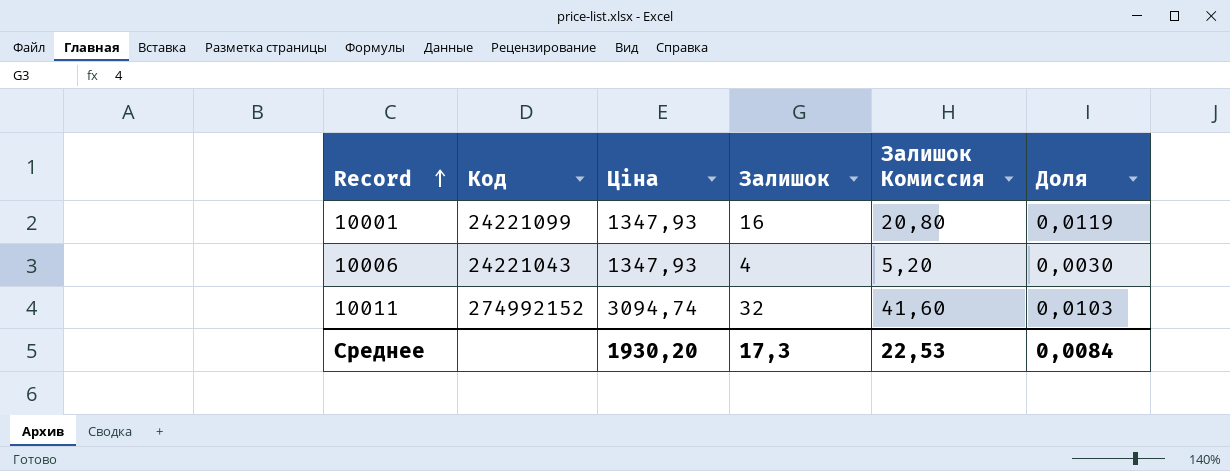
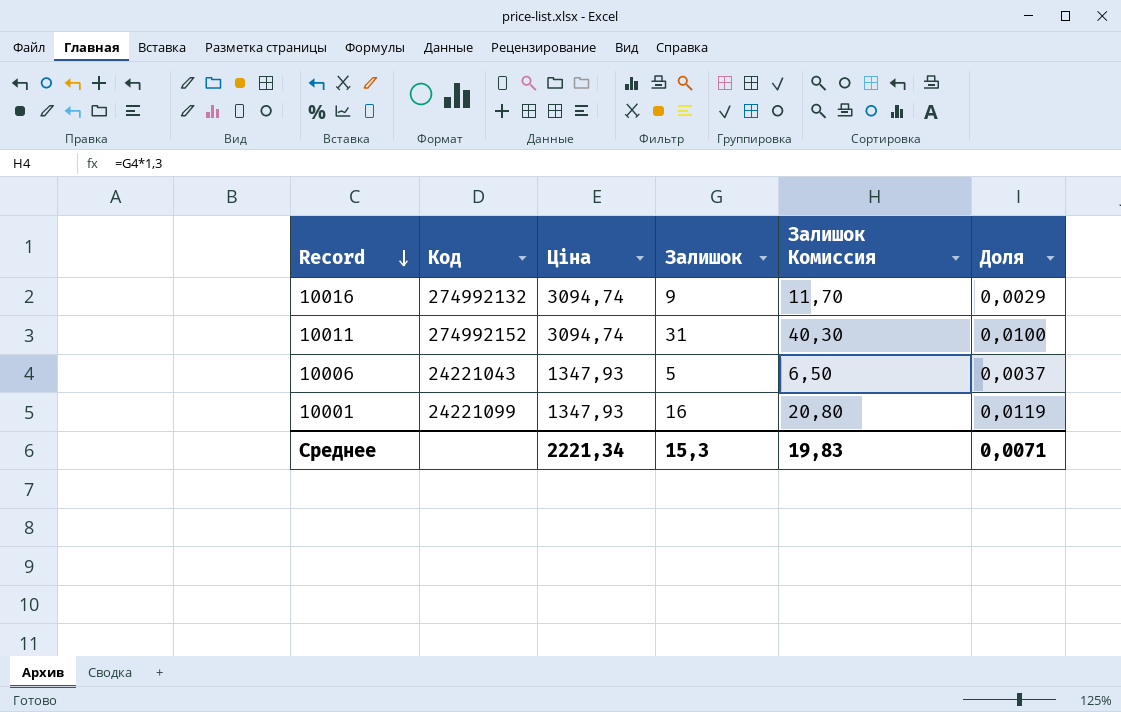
row order: Record ascending -> Record descending
row 10016: none -> 274992132 | 3094,74 | 9 | 11,70 | 0,0029
10011 | Залишок: 32 -> 31
10011 | Залишок Комиссия: 41,60 -> 40,30
10011 | Доля: 0,0103 -> 0,0100
10006 | Залишок: 4 -> 5
10006 | Залишок Комиссия: 5,20 -> 6,50
10006 | Доля: 0,0030 -> 0,0037
Среднее | Ціна: 1930,20 -> 2221,34
Среднее | Залишок: 17,3 -> 15,3
Среднее | Залишок Комиссия: 22,53 -> 19,83
Среднее | Доля: 0,0084 -> 0,0071

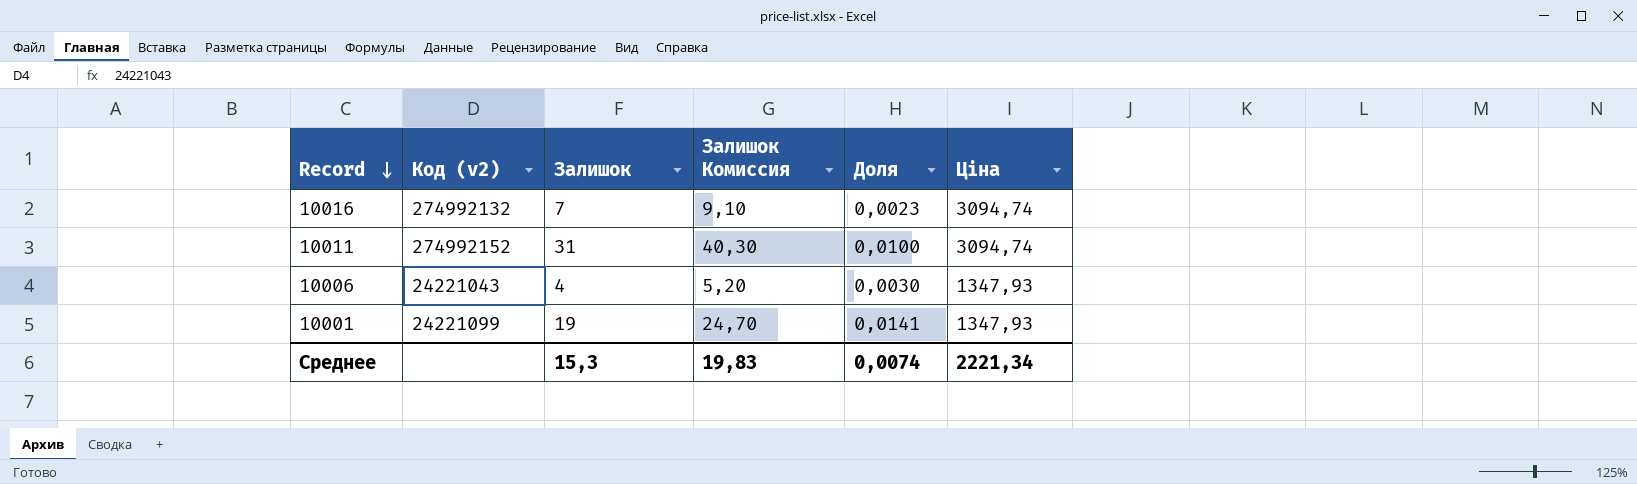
column name: Код -> Код (v2)
column Ціна | position: 3 -> 6
10016 | Залишок: 9 -> 7
10016 | Залишок Комиссия: 11,70 -> 9,10
10016 | Доля: 0,0029 -> 0,0023
10006 | Залишок: 5 -> 4
10006 | Залишок Комиссия: 6,50 -> 5,20
10006 | Доля: 0,0037 -> 0,0030
10001 | Залишок: 16 -> 19
10001 | Залишок Комиссия: 20,80 -> 24,70
10001 | Доля: 0,0119 -> 0,0141
Среднее | Доля: 0,0071 -> 0,0074

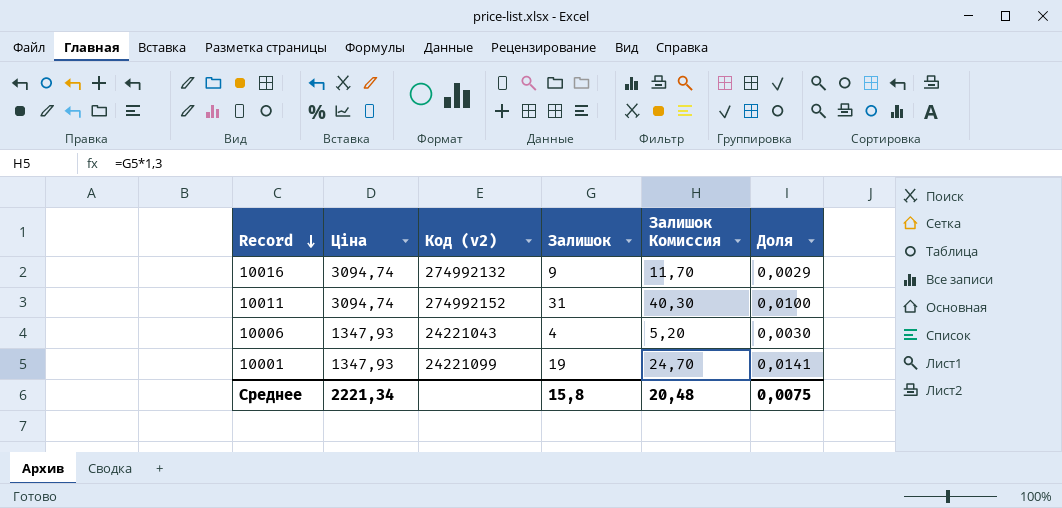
column Ціна | position: 6 -> 2
10016 | Залишок: 7 -> 9
10016 | Залишок Комиссия: 9,10 -> 11,70
10016 | Доля: 0,0023 -> 0,0029
Среднее | Залишок: 15,3 -> 15,8
Среднее | Залишок Комиссия: 19,83 -> 20,48
Среднее | Доля: 0,0074 -> 0,0075

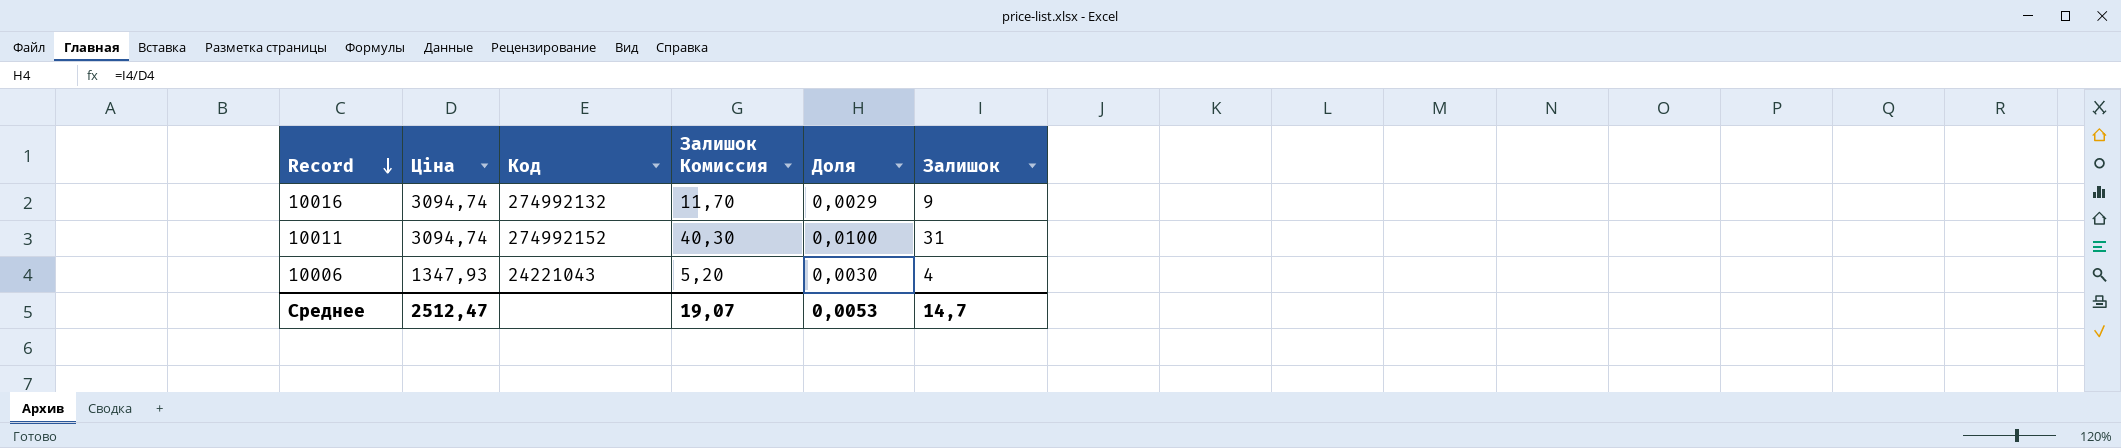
column name: Код (v2) -> Код
column Залишок | position: 4 -> 6
row 10001: 1347,93 | 24221099 | 19 | 24,70 | 0,0141 -> none
Среднее | Ціна: 2221,34 -> 2512,47
Среднее | Залишок Комиссия: 20,48 -> 19,07
Среднее | Доля: 0,0075 -> 0,0053
Среднее | Залишок: 15,8 -> 14,7

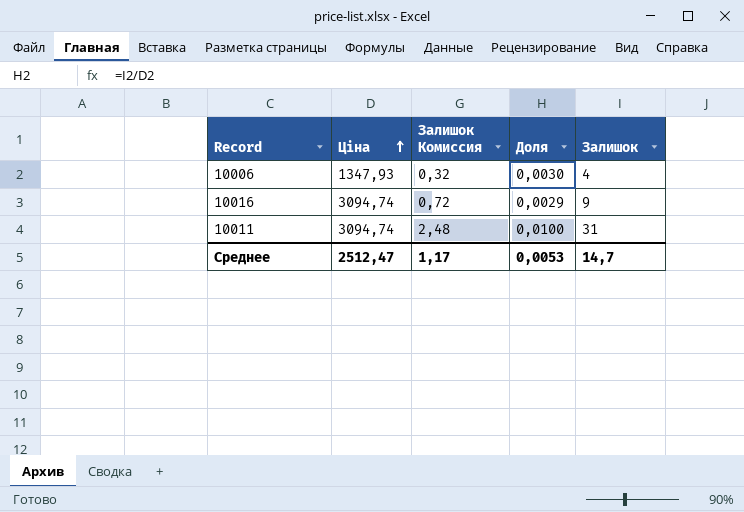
row order: Record descending -> Ціна ascending
column Код | position: 3 -> none
column Залишок Комиссия | formula: [Залишок] * 1,3 -> [Залишок] * 0,08
Среднее | Залишок Комиссия: 19,07 -> 1,17

